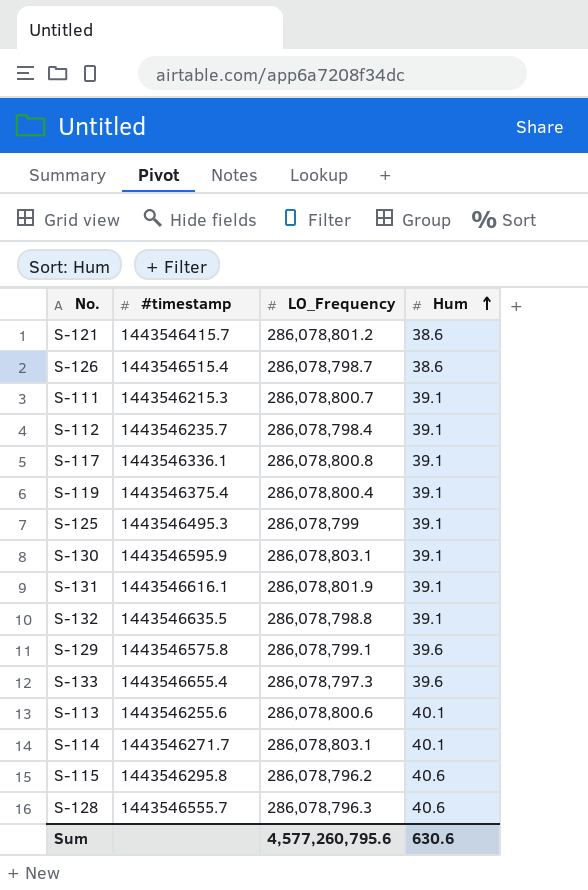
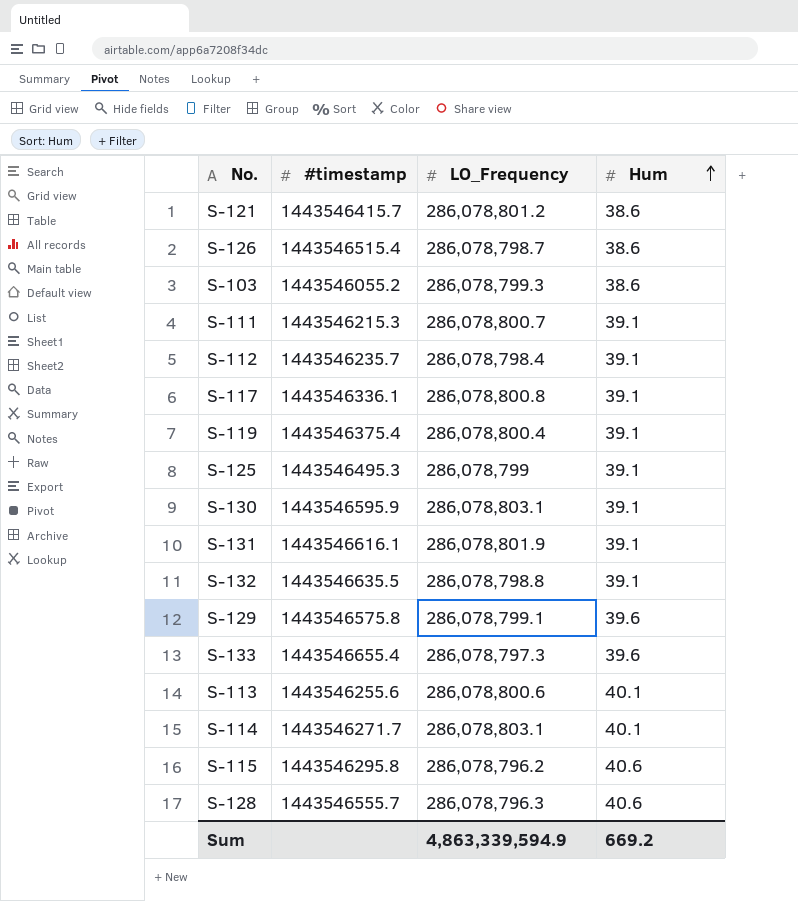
row S-103: none -> 1443546055.2 | 286,078,799.3 | 38.6
Sum | LO_Frequency: 4,577,260,795.6 -> 4,863,339,594.9
Sum | Hum: 630.6 -> 669.2

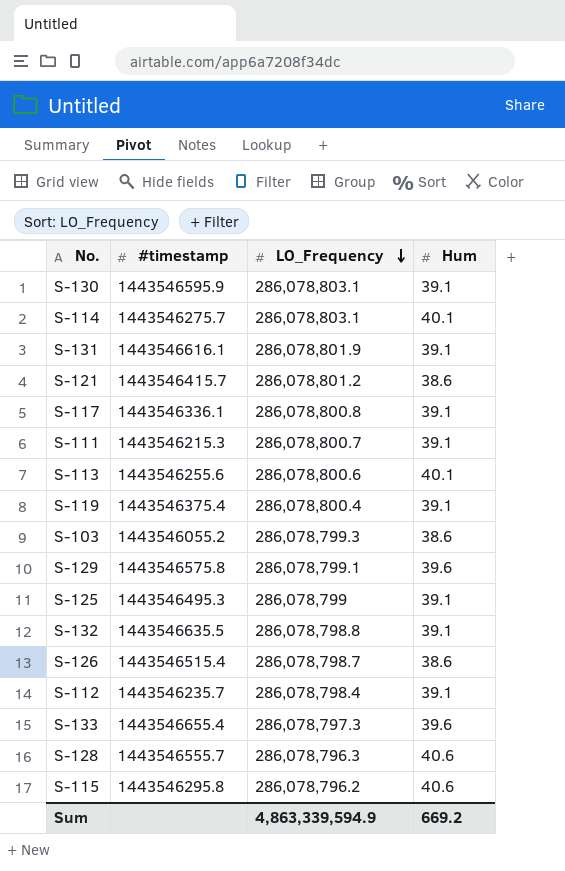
row order: Hum ascending -> LO_Frequency descending
S-114 | #timestamp: 1443546271.7 -> 1443546275.7

